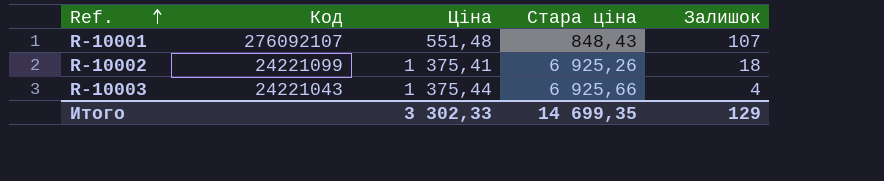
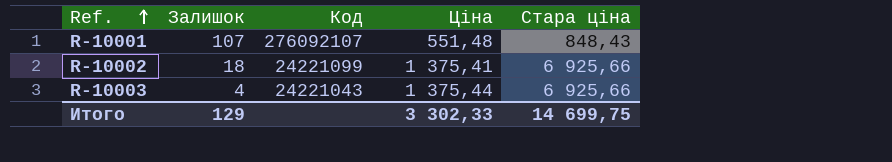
column Залишок | position: 5 -> 2
R-10002 | Стара ціна: 6 925,26 -> 6 925,66
Итого | Стара ціна: 14 699,35 -> 14 699,75

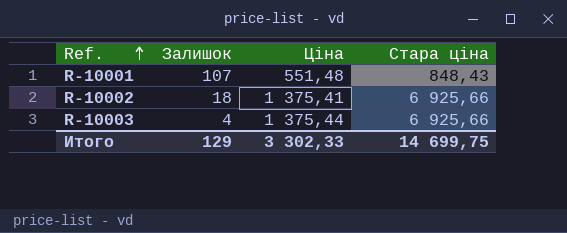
column Код | position: 3 -> none

